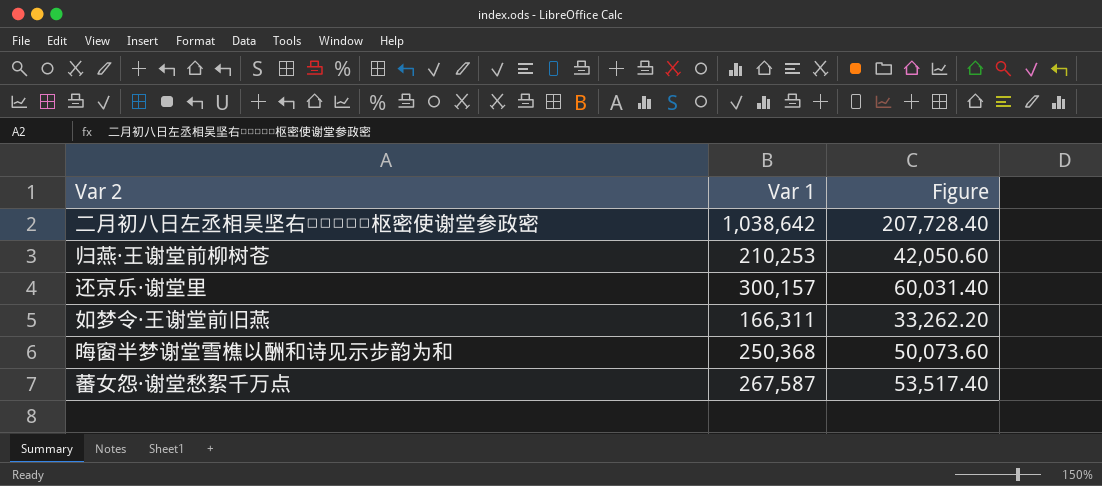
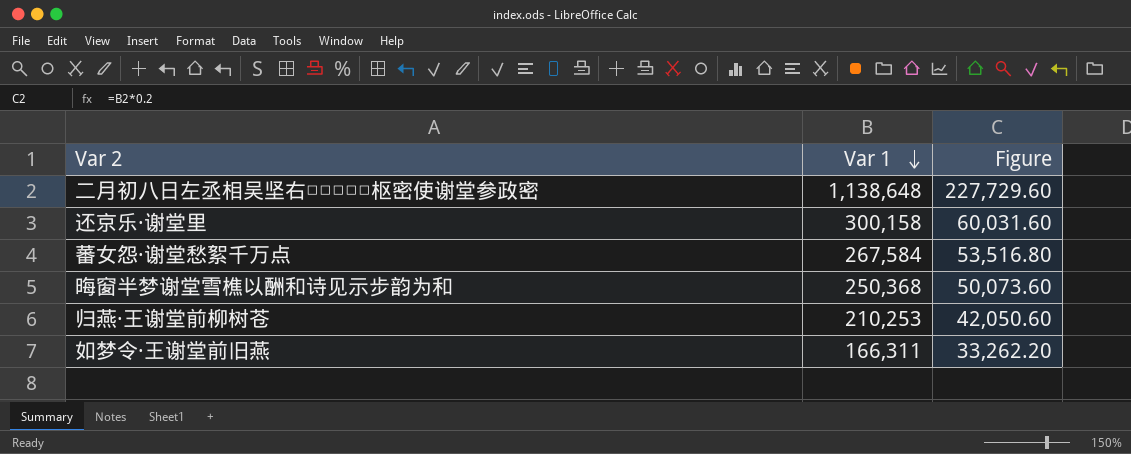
row order: none -> Var 1 descending
二月初八日左丞相吴坚右□□□□□枢密使谢堂参政密 | Var 1: 1,038,642 -> 1,138,648
二月初八日左丞相吴坚右□□□□□枢密使谢堂参政密 | Figure: 207,728.40 -> 227,729.60
还京乐·谢堂里 | Var 1: 300,157 -> 300,158
还京乐·谢堂里 | Figure: 60,031.40 -> 60,031.60
蕃女怨·谢堂愁絮千万点 | Var 1: 267,587 -> 267,584
蕃女怨·谢堂愁絮千万点 | Figure: 53,517.40 -> 53,516.80

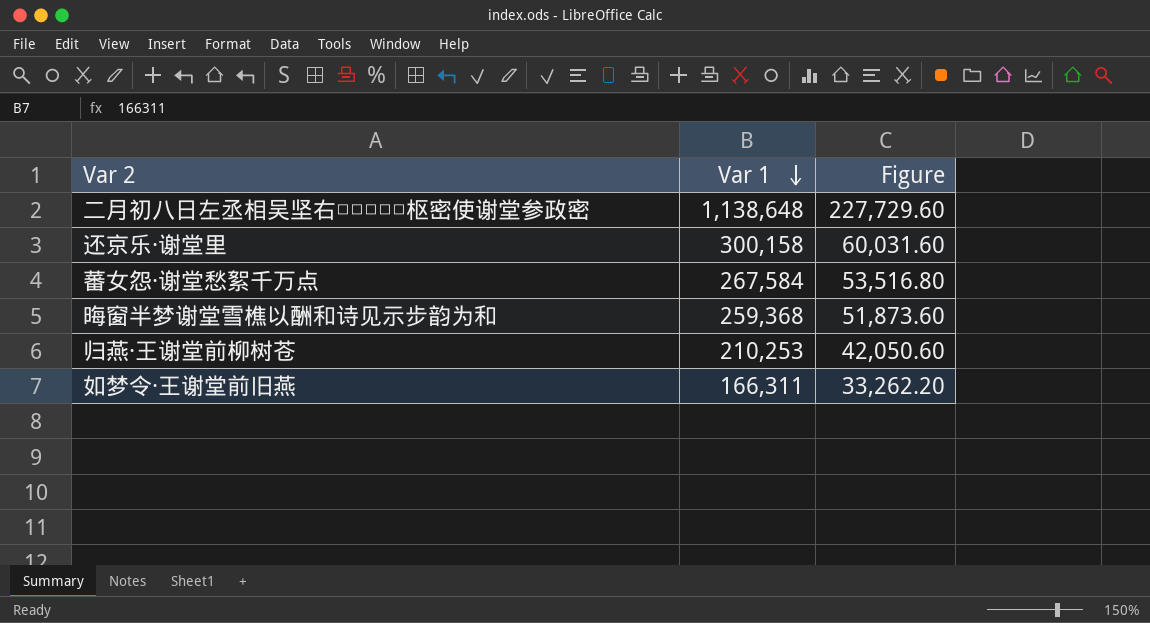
晦窗半梦谢堂雪樵以酬和诗见示步韵为和 | Var 1: 250,368 -> 259,368
晦窗半梦谢堂雪樵以酬和诗见示步韵为和 | Figure: 50,073.60 -> 51,873.60

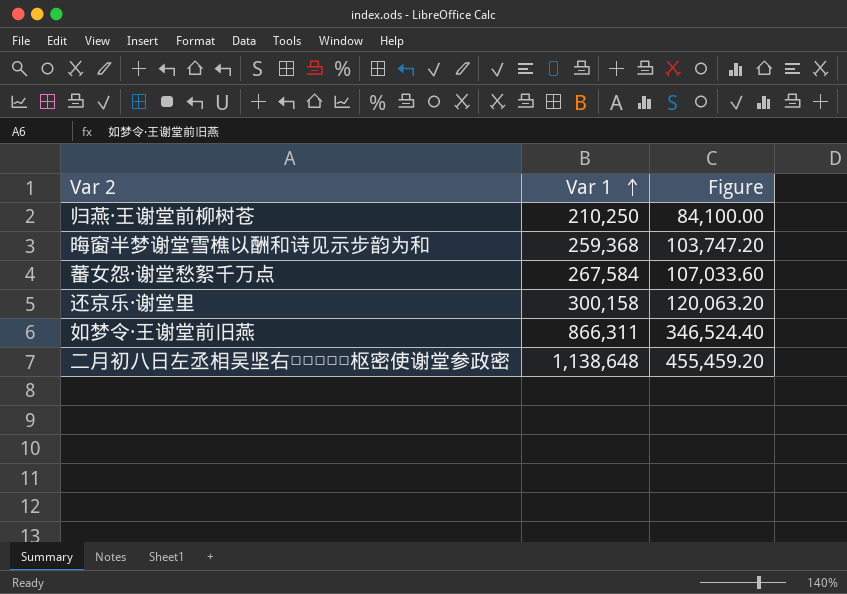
row order: Var 1 descending -> Var 1 ascending
column Figure | formula: [Var 1] * 0.2 -> [Var 1] * 0.4
归燕·王谢堂前柳树苍 | Var 1: 210,253 -> 210,250
如梦令·王谢堂前旧燕 | Var 1: 166,311 -> 866,311

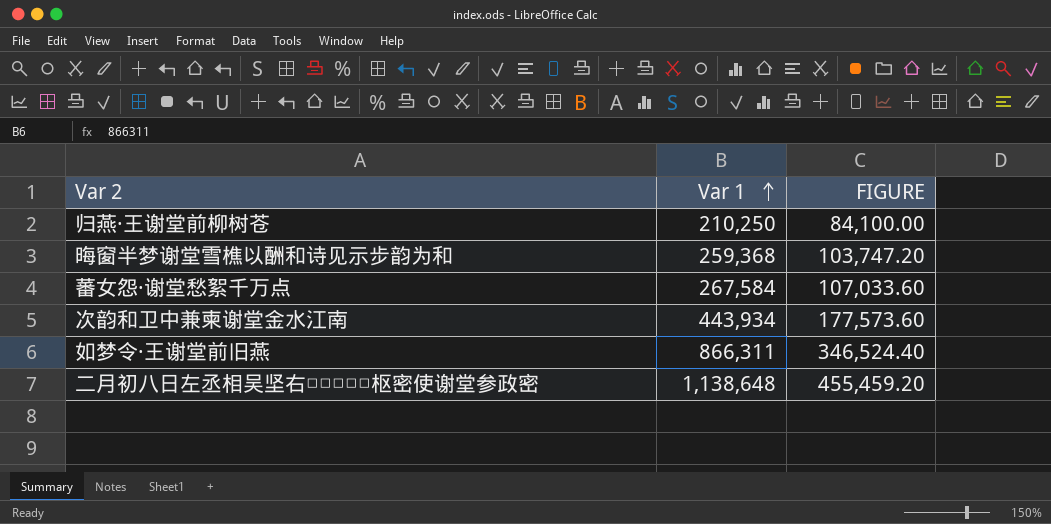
column name: Figure -> FIGURE
row 还京乐·谢堂里: 300,158 | 120,063.20 -> none
row 次韵和卫中兼柬谢堂金水江南: none -> 443,934 | 177,573.60

